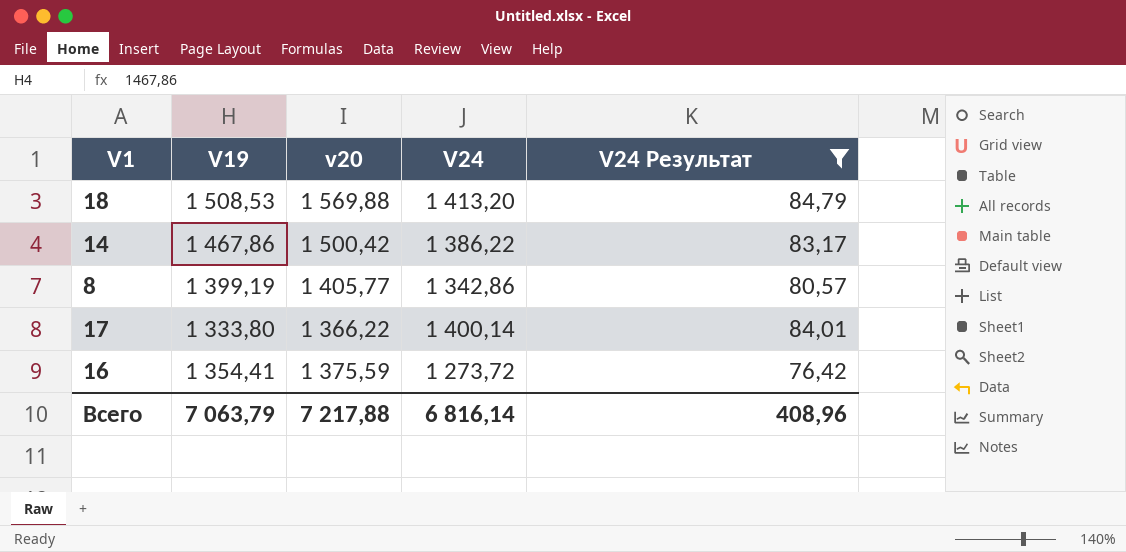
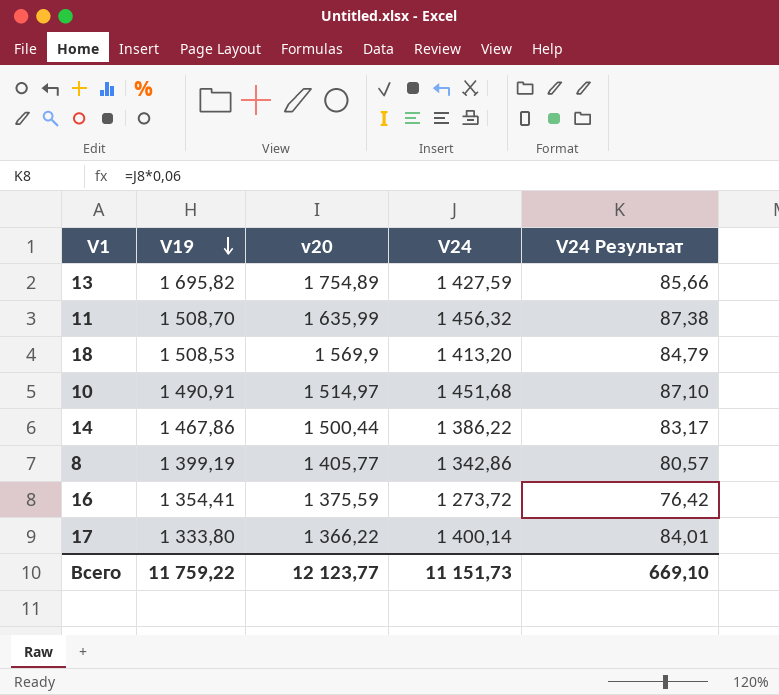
filter: V24 Результат <= 84,79 -> none
row order: none -> V19 descending
18 | v20: 1 569,88 -> 1 569,9
14 | v20: 1 500,42 -> 1 500,44
Всего | V19: 7 063,79 -> 11 759,22
Всего | v20: 7 217,88 -> 12 123,77
Всего | V24: 6 816,14 -> 11 151,73
Всего | V24 Результат: 408,96 -> 669,10

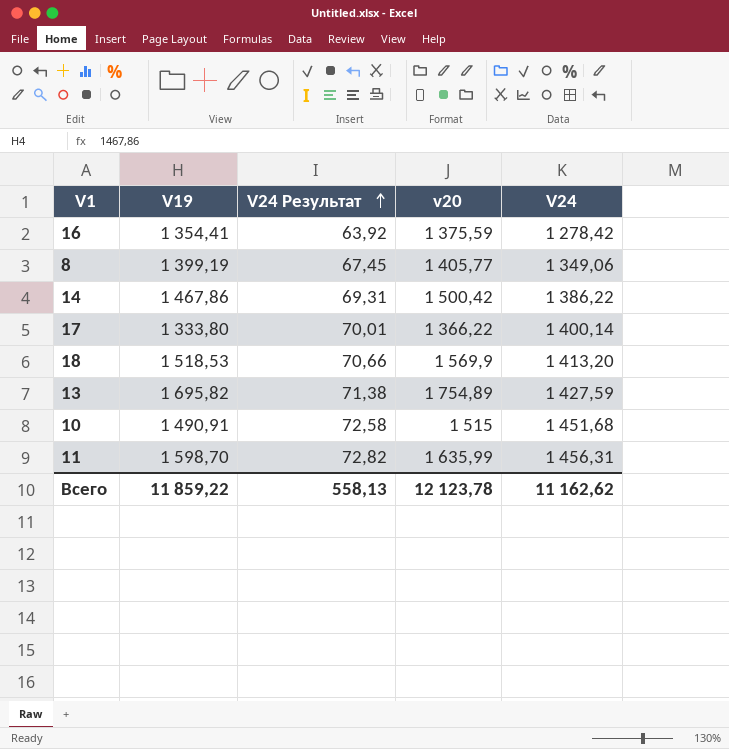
row order: V19 descending -> V24 Результат ascending
column V24 Результат | formula: [V24] * 0,06 -> [V24] * 0,05
column V24 Результат | position: 5 -> 3
16 | V24: 1 273,72 -> 1 278,42
8 | V24: 1 342,86 -> 1 349,06
14 | v20: 1 500,44 -> 1 500,42
18 | V19: 1 508,53 -> 1 518,53
10 | v20: 1 514,97 -> 1 515
11 | V19: 1 508,70 -> 1 598,70
11 | V24: 1 456,32 -> 1 456,31
Всего | V19: 11 759,22 -> 11 859,22
Всего | V24 Результат: 669,10 -> 558,13
Всего | v20: 12 123,77 -> 12 123,78
Всего | V24: 11 151,73 -> 11 162,62

